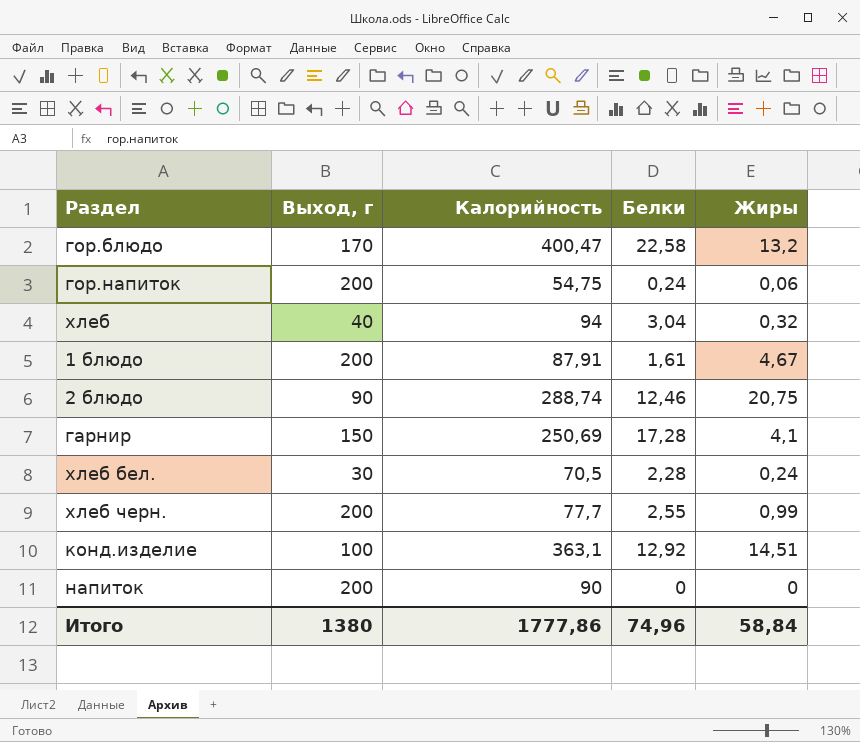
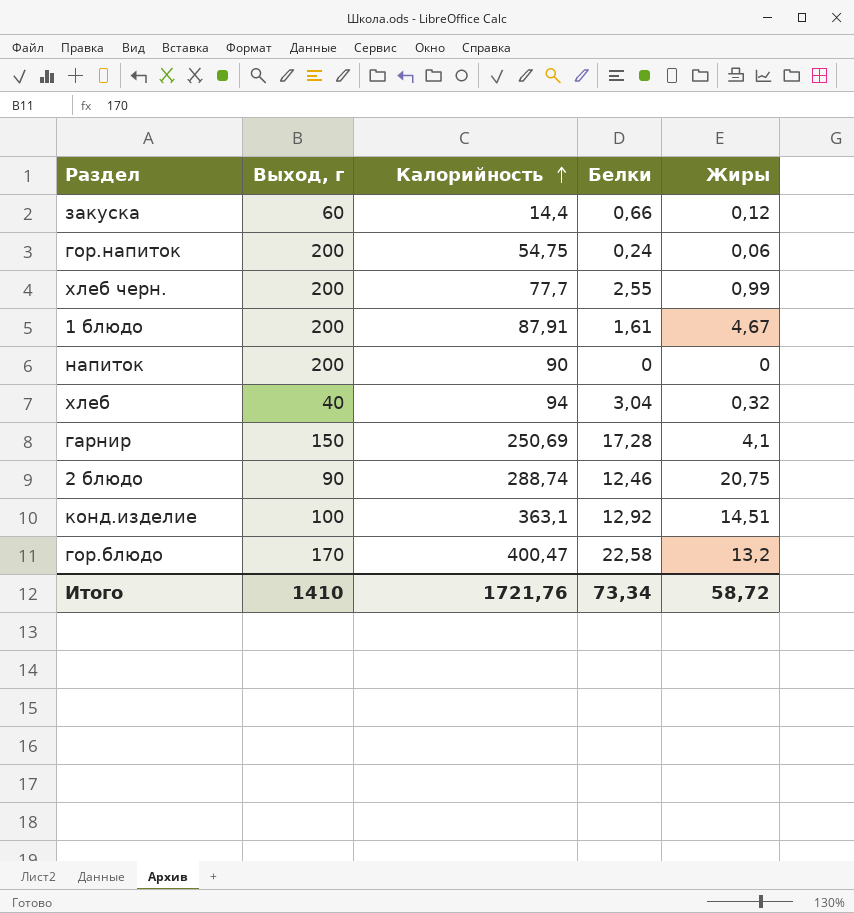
row order: none -> Калорийность ascending
row хлеб бел.: 30 | 70,5 | 2,28 | 0,24 -> none
row закуска: none -> 60 | 14,4 | 0,66 | 0,12
Итого | Выход, г: 1380 -> 1410
Итого | Калорийность: 1777,86 -> 1721,76
Итого | Белки: 74,96 -> 73,34
Итого | Жиры: 58,84 -> 58,72

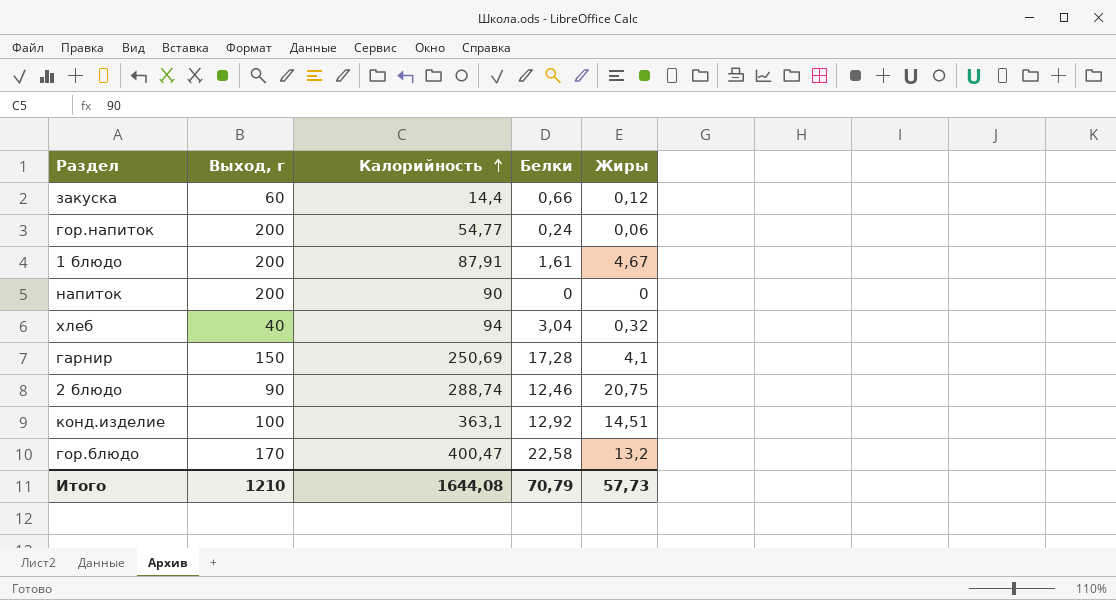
row хлеб черн.: 200 | 77,7 | 2,55 | 0,99 -> none
гор.напиток | Калорийность: 54,75 -> 54,77
Итого | Выход, г: 1410 -> 1210
Итого | Калорийность: 1721,76 -> 1644,08
Итого | Белки: 73,34 -> 70,79
Итого | Жиры: 58,72 -> 57,73

